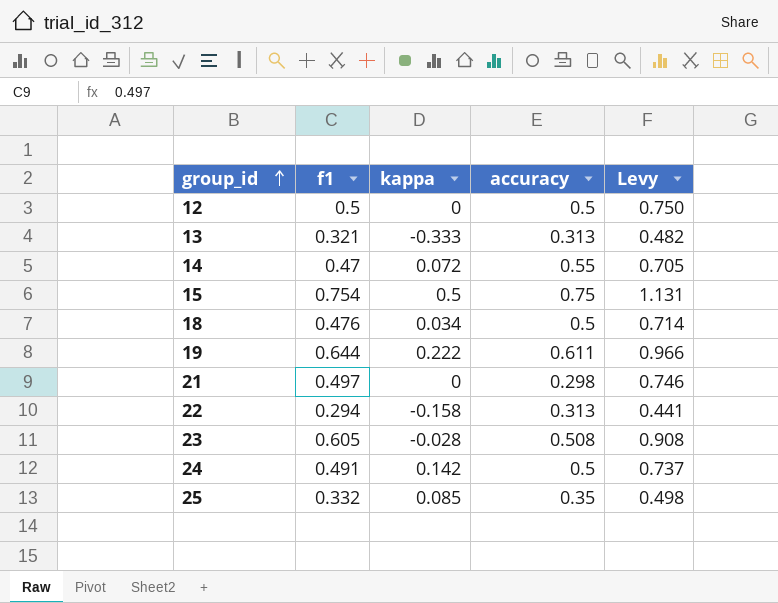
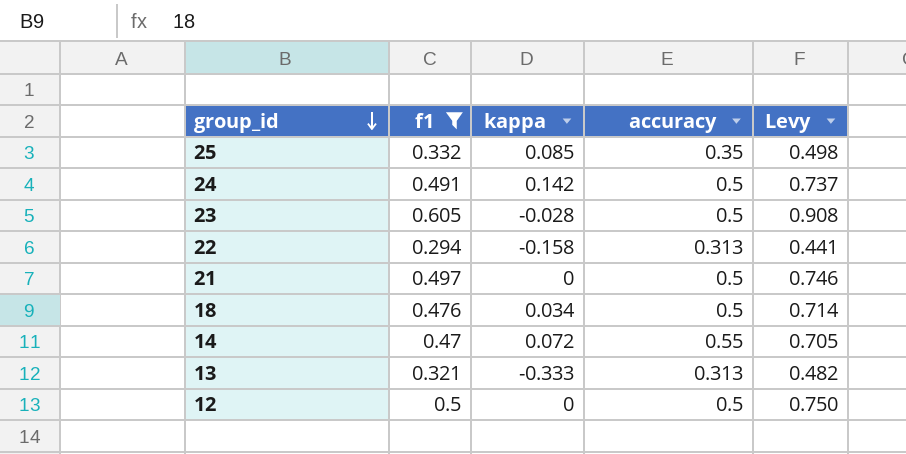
filter: none -> f1 <= 0.605
row order: group_id ascending -> group_id descending
23 | accuracy: 0.508 -> 0.5
21 | accuracy: 0.298 -> 0.5

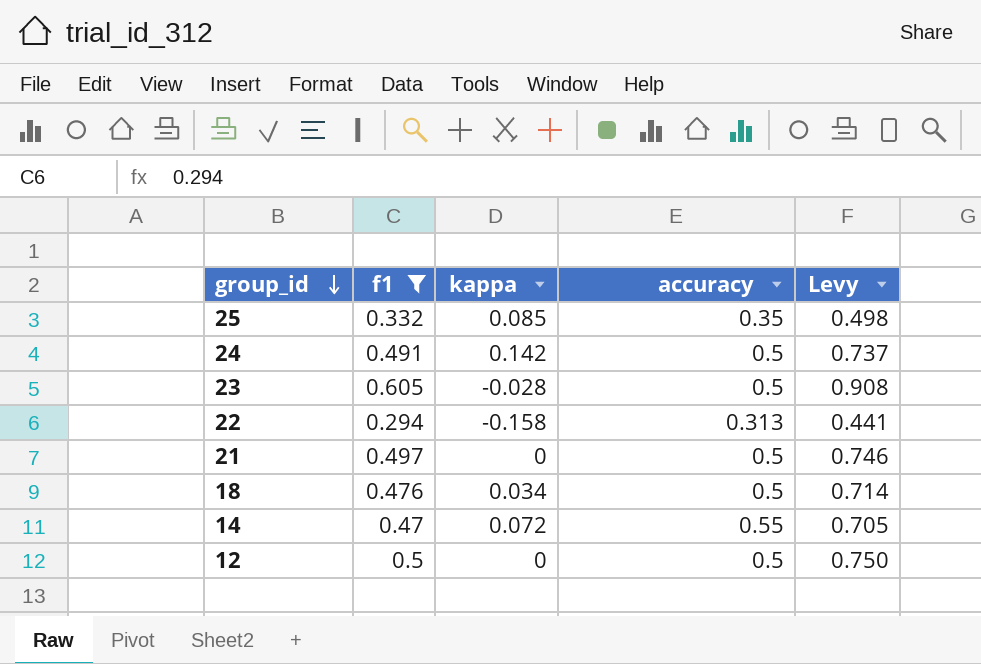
row 13: 0.321 | -0.333 | 0.313 | 0.482 -> none

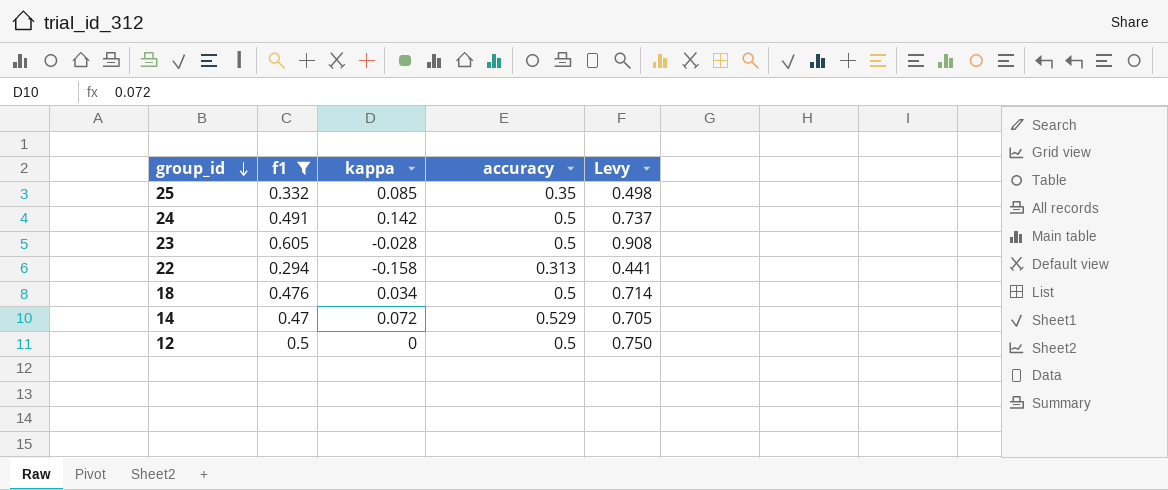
row 21: 0.497 | 0 | 0.5 | 0.746 -> none
14 | accuracy: 0.55 -> 0.529

